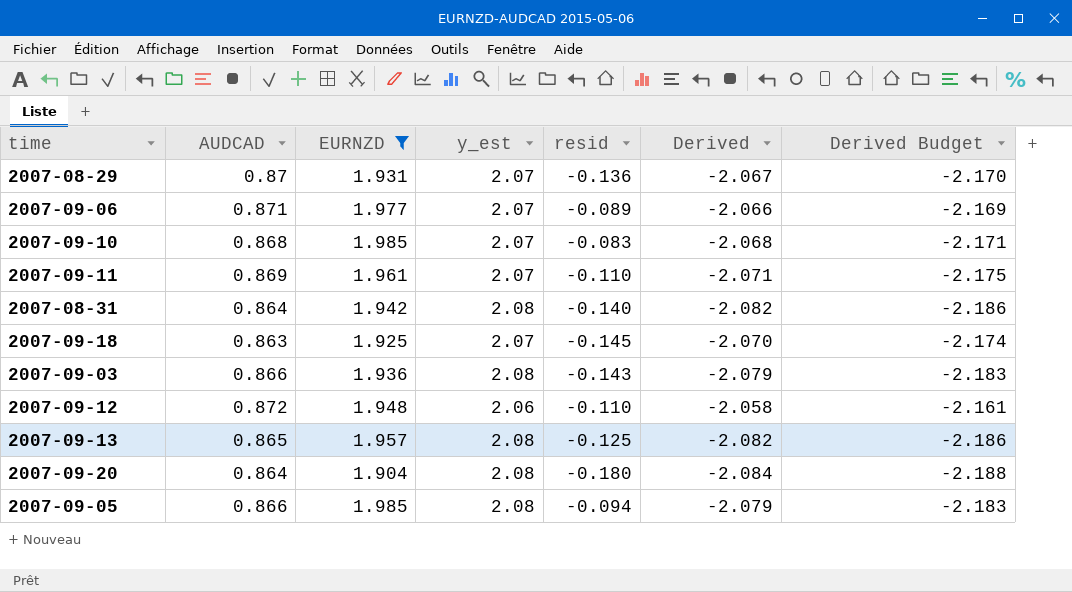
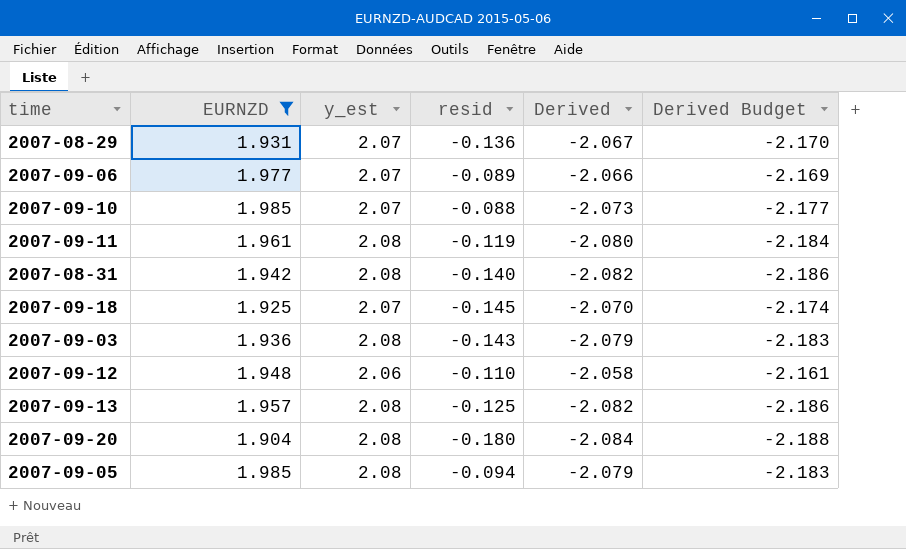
column AUDCAD | position: 2 -> none
2007-09-10 | resid: -0.083 -> -0.088
2007-09-10 | Derived: -2.068 -> -2.073
2007-09-10 | Derived Budget: -2.171 -> -2.177
2007-09-11 | y_est: 2.07 -> 2.08
2007-09-11 | resid: -0.110 -> -0.119
2007-09-11 | Derived: -2.071 -> -2.080
2007-09-11 | Derived Budget: -2.175 -> -2.184

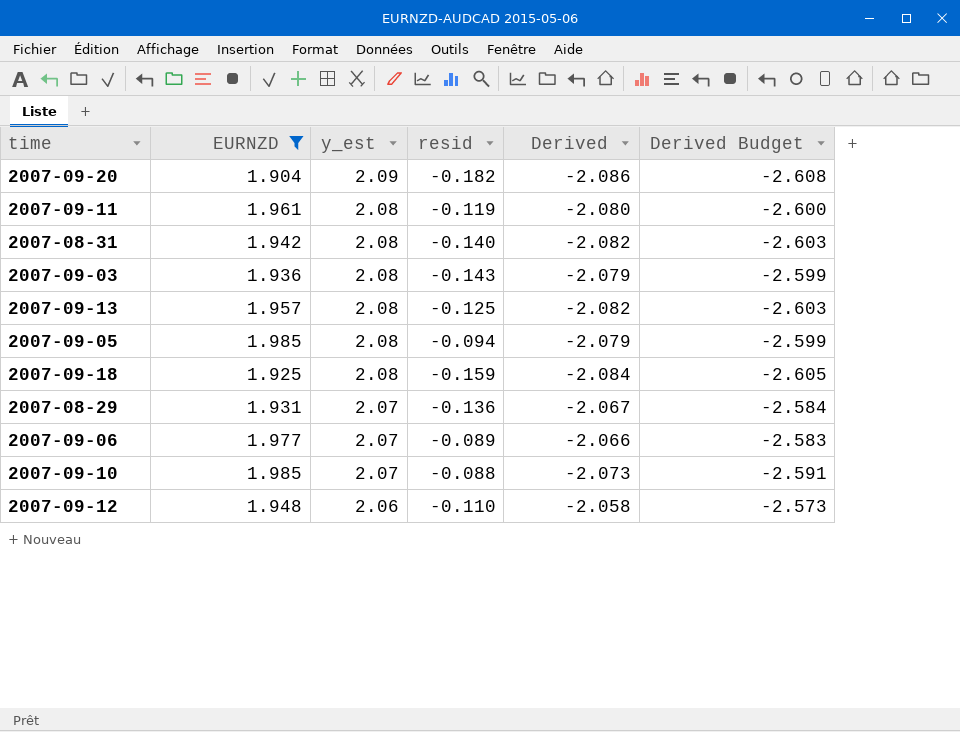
row order: none -> y_est descending
column Derived Budget | formula: [Derived] * 1.05 -> [Derived] * 1.25
2007-09-20 | y_est: 2.08 -> 2.09
2007-09-20 | resid: -0.180 -> -0.182
2007-09-20 | Derived: -2.084 -> -2.086
2007-09-18 | y_est: 2.07 -> 2.08
2007-09-18 | resid: -0.145 -> -0.159
2007-09-18 | Derived: -2.070 -> -2.084

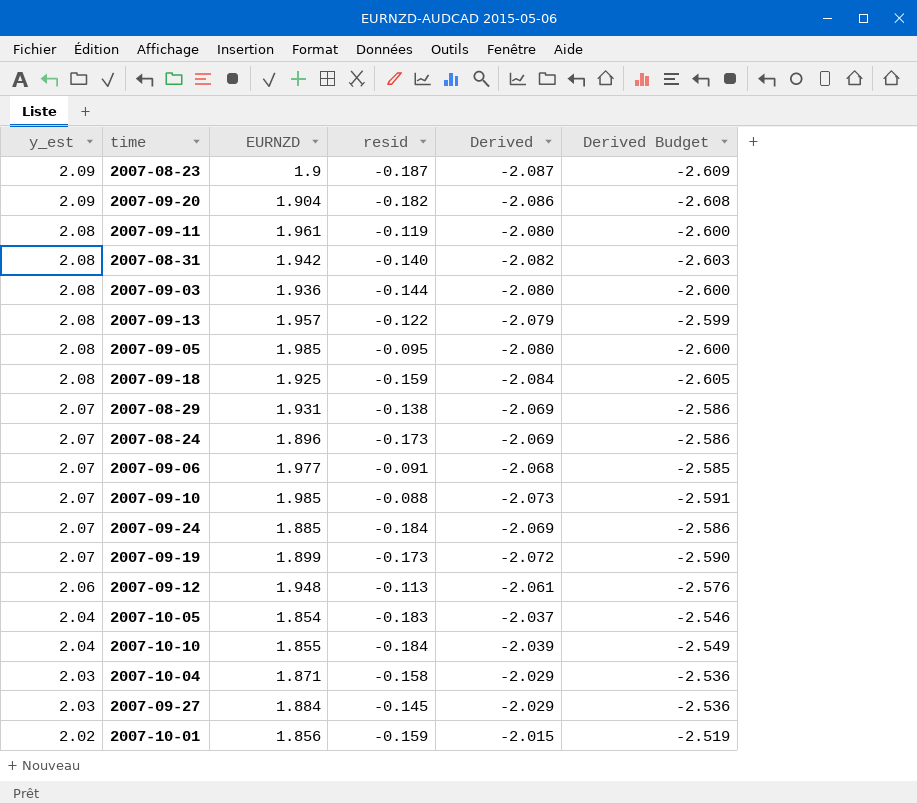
filter: EURNZD >= 1.904 -> none
column y_est | position: 3 -> 1
2007-09-03 | resid: -0.143 -> -0.144
2007-09-03 | Derived: -2.079 -> -2.080
2007-09-03 | Derived Budget: -2.599 -> -2.600
2007-09-13 | resid: -0.125 -> -0.122
2007-09-13 | Derived: -2.082 -> -2.079
2007-09-13 | Derived Budget: -2.603 -> -2.599
2007-09-05 | resid: -0.094 -> -0.095
2007-09-05 | Derived: -2.079 -> -2.080
2007-09-05 | Derived Budget: -2.599 -> -2.600
2007-08-29 | resid: -0.136 -> -0.138
2007-08-29 | Derived: -2.067 -> -2.069
2007-08-29 | Derived Budget: -2.584 -> -2.586
2007-09-06 | resid: -0.089 -> -0.091
2007-09-06 | Derived: -2.066 -> -2.068
2007-09-06 | Derived Budget: -2.583 -> -2.585
2007-09-12 | resid: -0.110 -> -0.113
2007-09-12 | Derived: -2.058 -> -2.061
2007-09-12 | Derived Budget: -2.573 -> -2.576

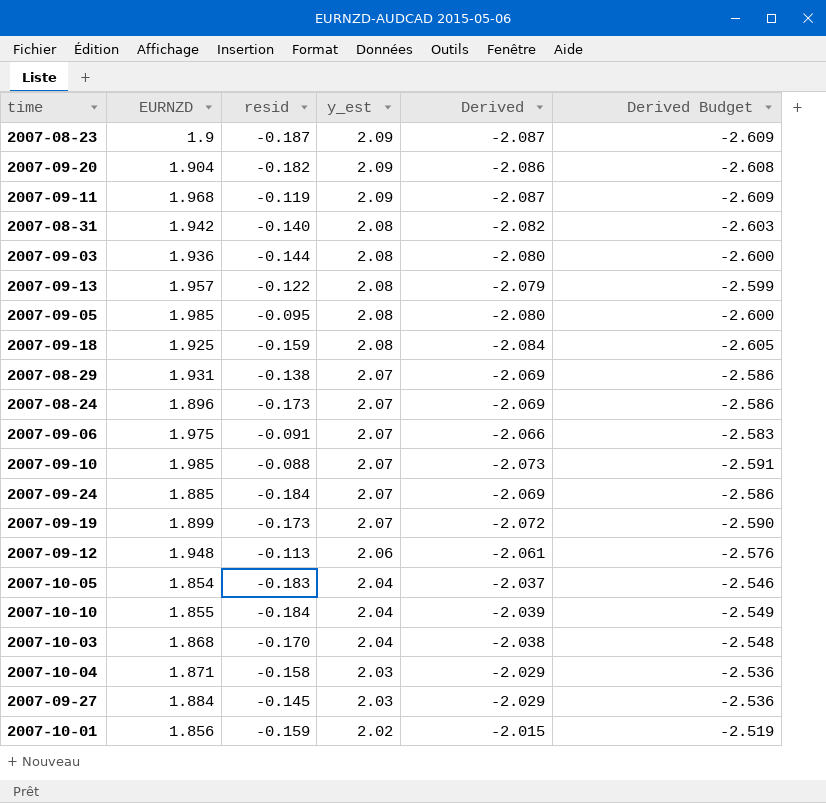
column y_est | position: 1 -> 4
2007-09-11 | EURNZD: 1.961 -> 1.968
2007-09-11 | y_est: 2.08 -> 2.09
2007-09-11 | Derived: -2.080 -> -2.087
2007-09-11 | Derived Budget: -2.600 -> -2.609
2007-09-06 | EURNZD: 1.977 -> 1.975
2007-09-06 | Derived: -2.068 -> -2.066
2007-09-06 | Derived Budget: -2.585 -> -2.583
row 2007-10-03: none -> 1.868 | -0.170 | 2.04 | -2.038 | -2.548

